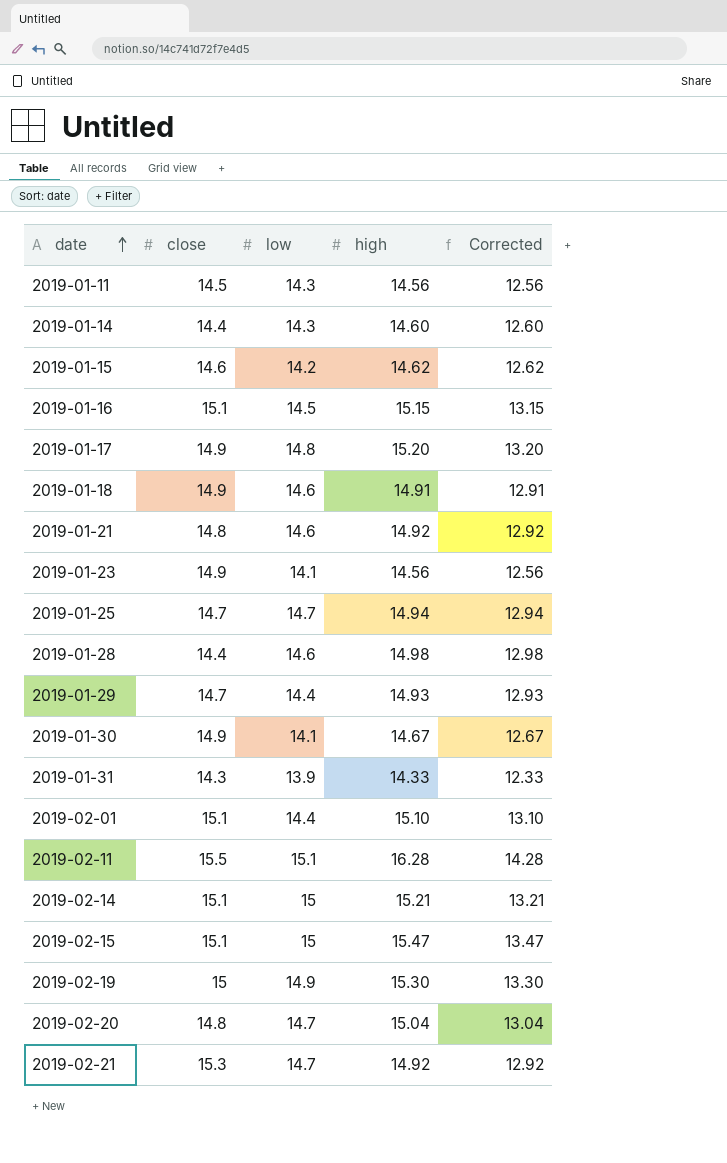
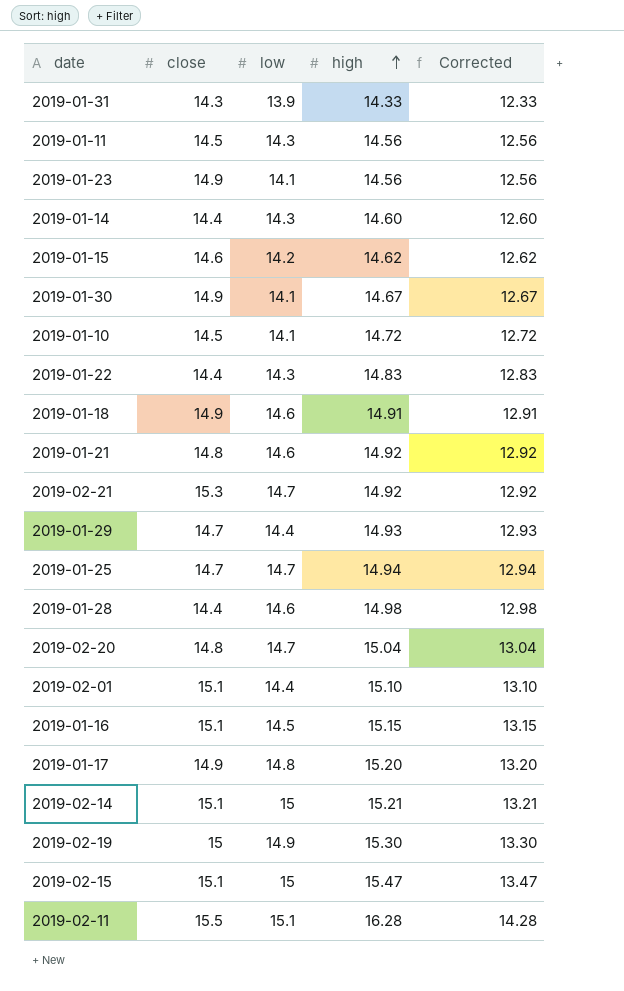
row order: date ascending -> high ascending
row 2019-01-10: none -> 14.5 | 14.1 | 14.72 | 12.72
row 2019-01-22: none -> 14.4 | 14.3 | 14.83 | 12.83

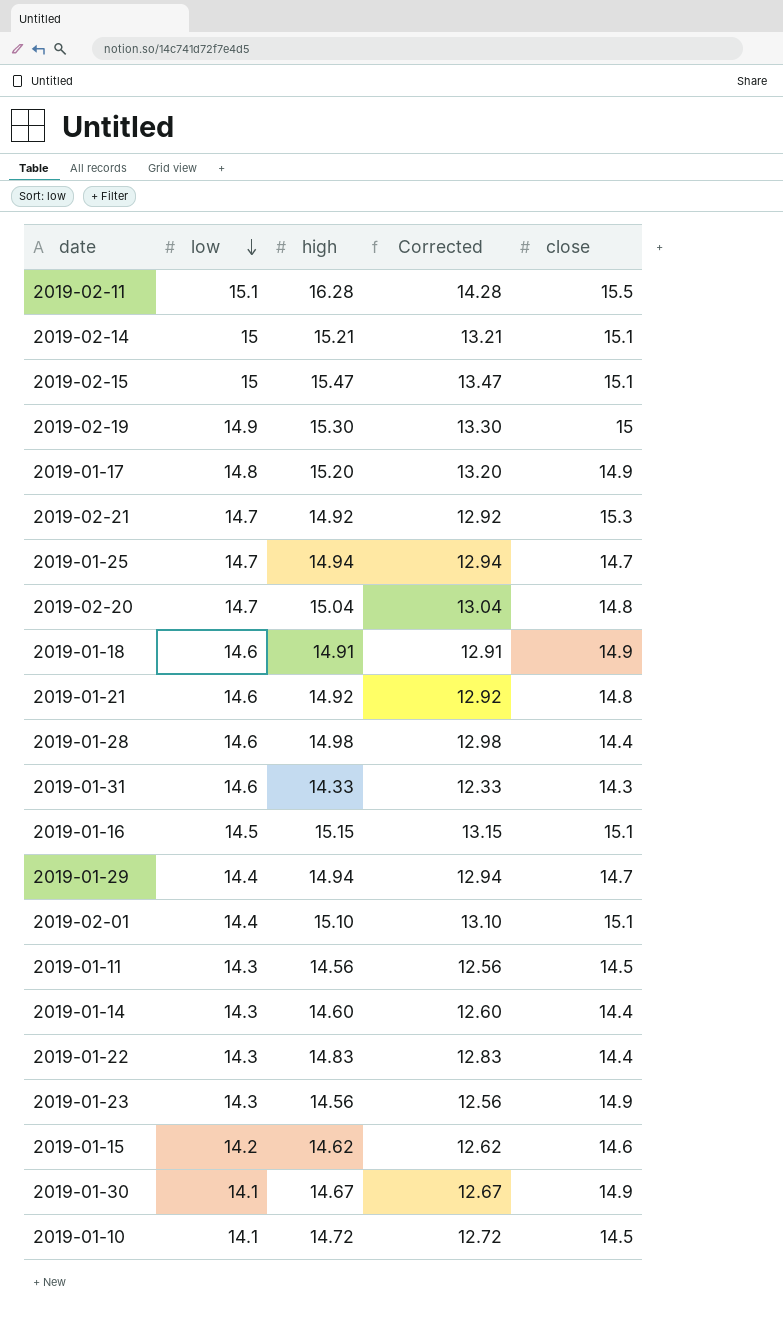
row order: high ascending -> low descending
column close | position: 2 -> 5
2019-01-31 | low: 13.9 -> 14.6
2019-01-29 | high: 14.93 -> 14.94
2019-01-29 | Corrected: 12.93 -> 12.94
2019-01-23 | low: 14.1 -> 14.3

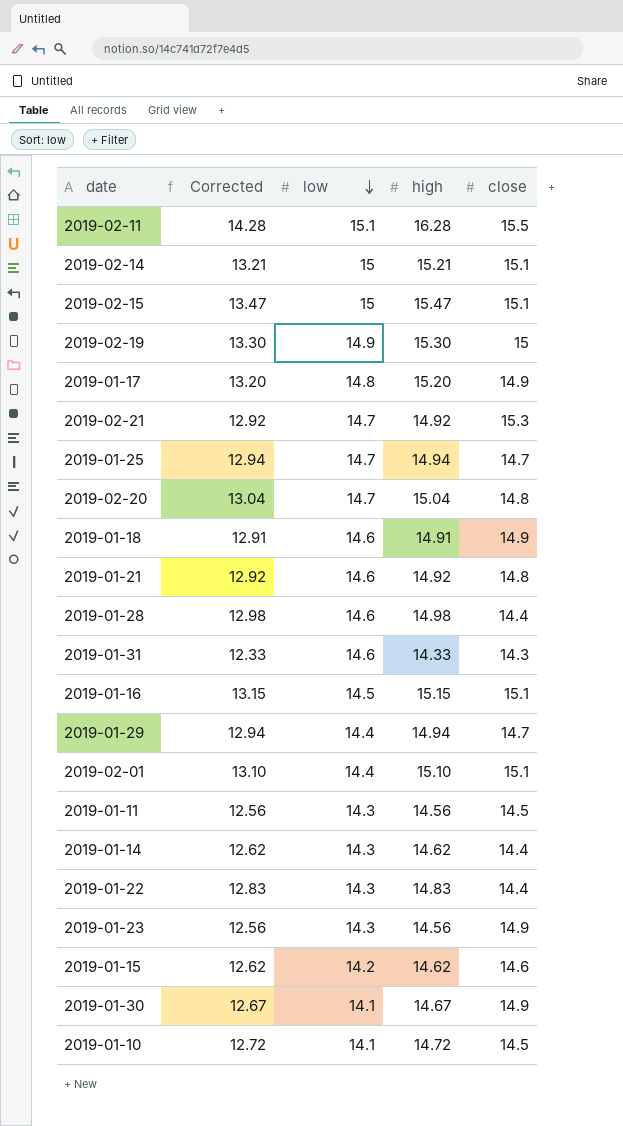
column Corrected | position: 4 -> 2
2019-01-14 | Corrected: 12.60 -> 12.62
2019-01-14 | high: 14.60 -> 14.62

